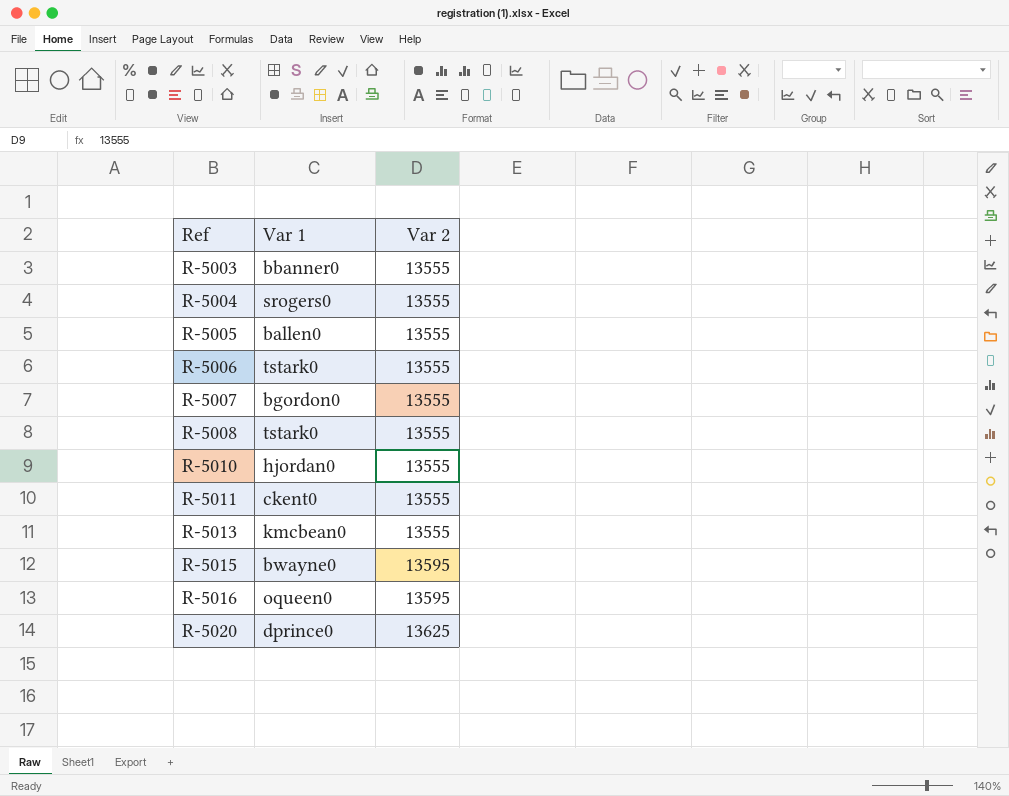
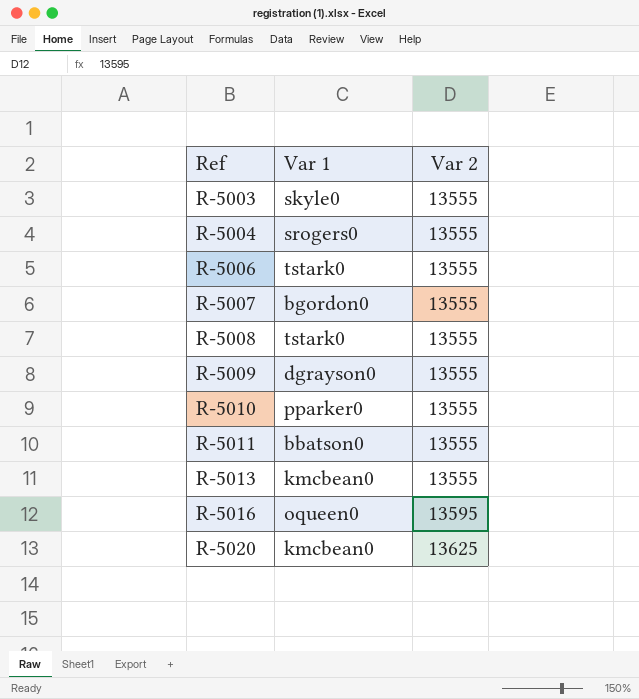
row R-5005: ballen0 | 13555 -> none
row R-5015: bwayne0 | 13595 -> none
R-5003 | Var 1: bbanner0 -> skyle0
row R-5009: none -> dgrayson0 | 13555
R-5010 | Var 1: hjordan0 -> pparker0
R-5011 | Var 1: ckent0 -> bbatson0
R-5020 | Var 1: dprince0 -> kmcbean0

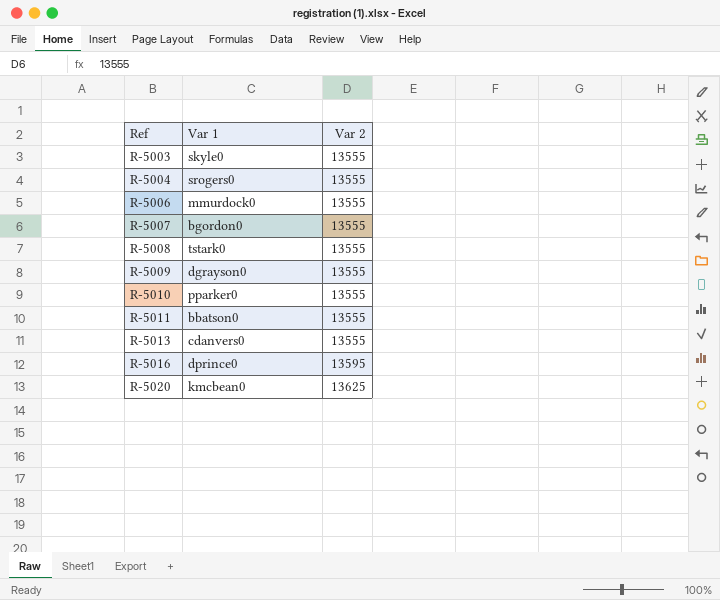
R-5006 | Var 1: tstark0 -> mmurdock0
R-5013 | Var 1: kmcbean0 -> cdanvers0
R-5016 | Var 1: oqueen0 -> dprince0

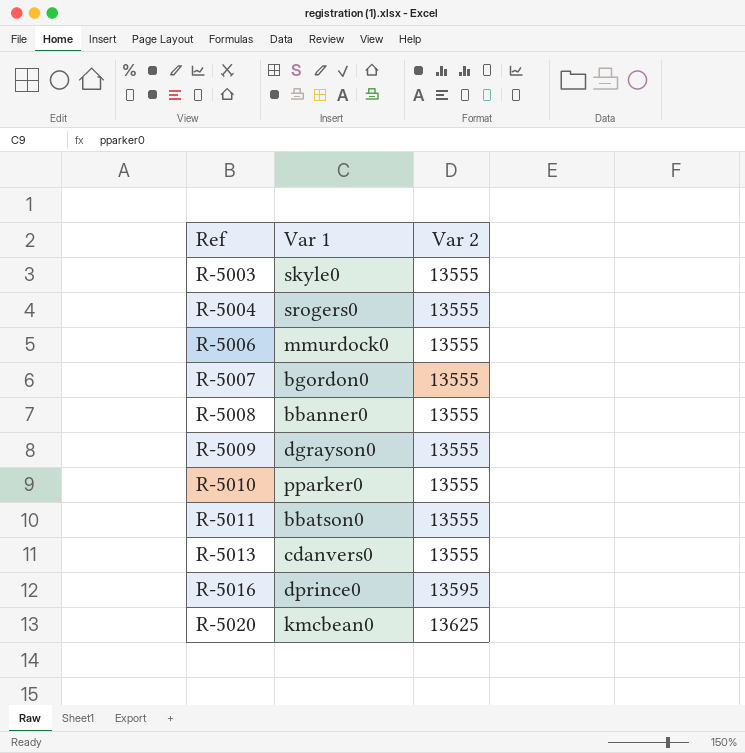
R-5008 | Var 1: tstark0 -> bbanner0

